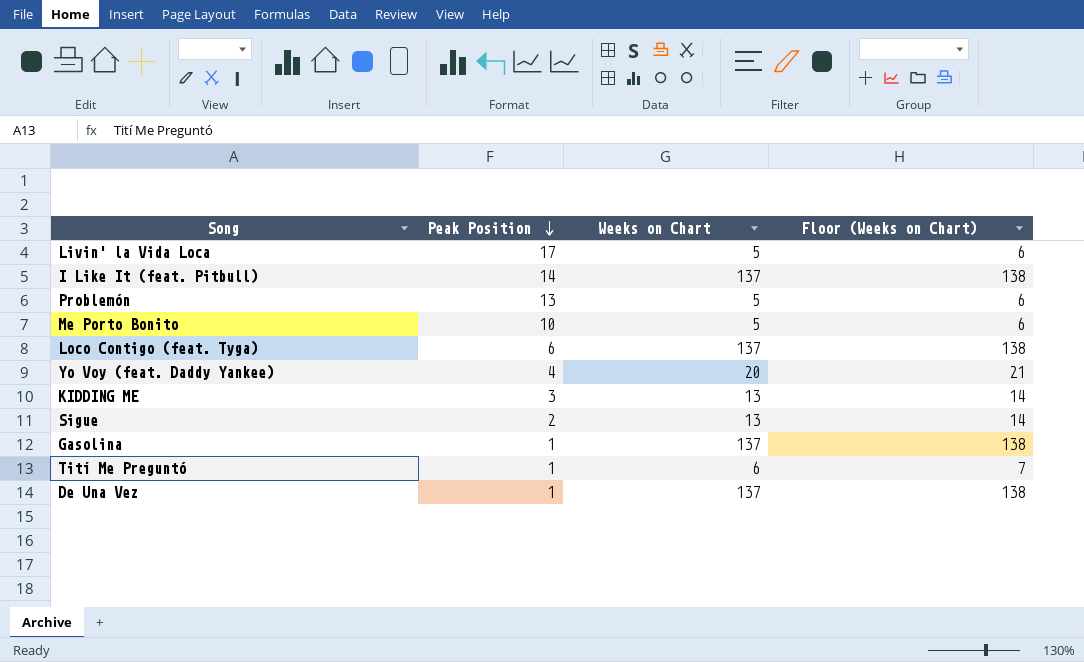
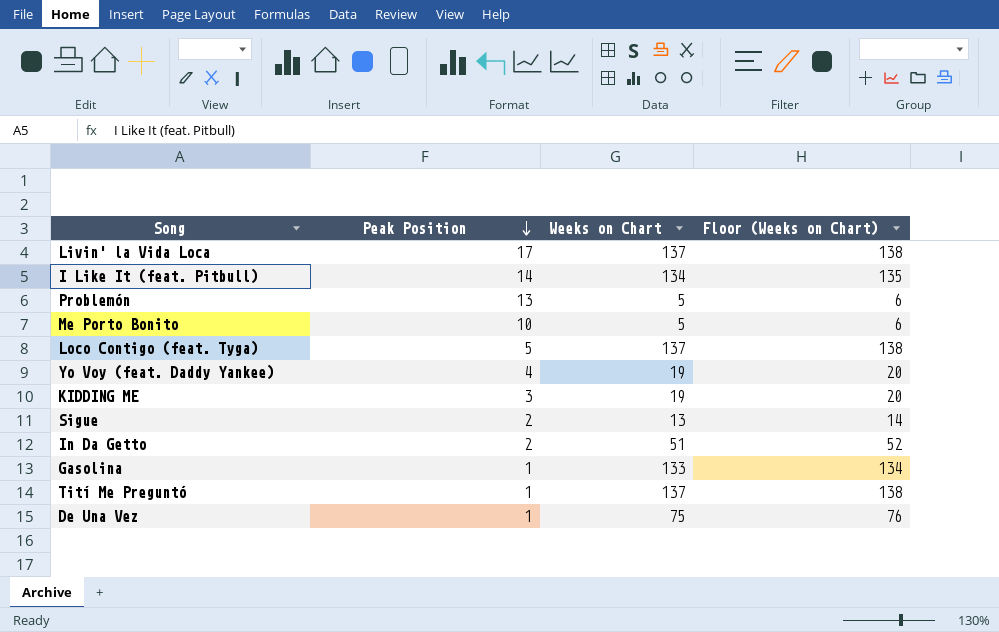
Livin' la Vida Loca | Weeks on Chart: 5 -> 137
Livin' la Vida Loca | Floor (Weeks on Chart): 6 -> 138
I Like It (feat. Pitbull) | Weeks on Chart: 137 -> 134
I Like It (feat. Pitbull) | Floor (Weeks on Chart): 138 -> 135
Loco Contigo (feat. Tyga) | Peak Position: 6 -> 5
Yo Voy (feat. Daddy Yankee) | Weeks on Chart: 20 -> 19
Yo Voy (feat. Daddy Yankee) | Floor (Weeks on Chart): 21 -> 20
KIDDING ME | Weeks on Chart: 13 -> 19
KIDDING ME | Floor (Weeks on Chart): 14 -> 20
row In Da Getto: none -> 2 | 51 | 52
Gasolina | Weeks on Chart: 137 -> 133
Gasolina | Floor (Weeks on Chart): 138 -> 134
Tití Me Preguntó | Weeks on Chart: 6 -> 137
Tití Me Preguntó | Floor (Weeks on Chart): 7 -> 138
De Una Vez | Weeks on Chart: 137 -> 75
De Una Vez | Floor (Weeks on Chart): 138 -> 76

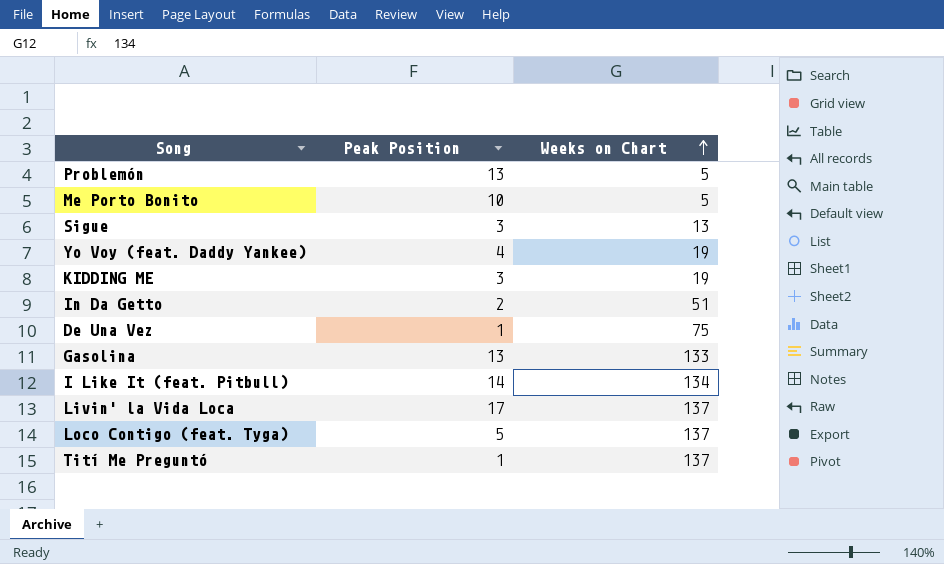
row order: Peak Position descending -> Weeks on Chart ascending
column Floor (Weeks on Chart) | formula: [Weeks on Chart] + 1 -> none
Sigue | Peak Position: 2 -> 3
Gasolina | Peak Position: 1 -> 13

